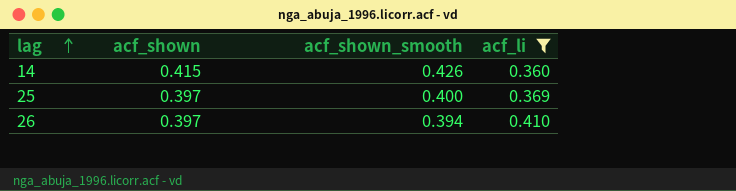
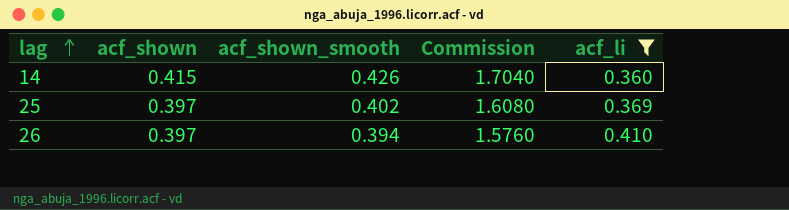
column Commission | formula: none -> [acf_shown_smooth] * 4
25 | acf_shown_smooth: 0.400 -> 0.402

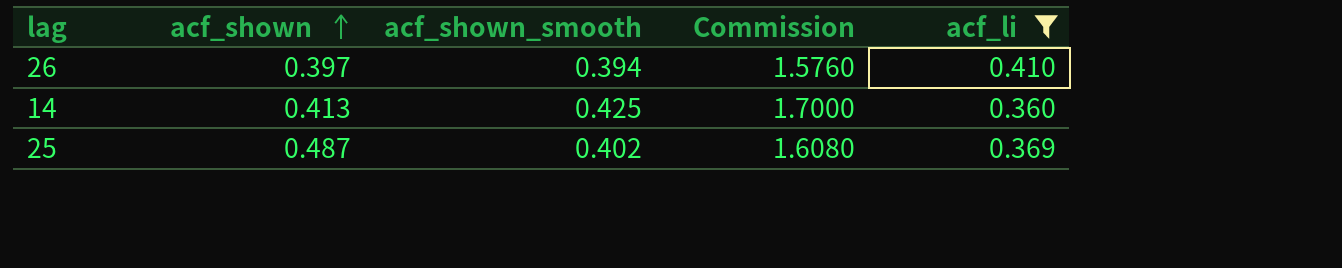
row order: lag ascending -> acf_shown ascending
14 | acf_shown: 0.415 -> 0.413
14 | acf_shown_smooth: 0.426 -> 0.425
14 | Commission: 1.7040 -> 1.7000
25 | acf_shown: 0.397 -> 0.487

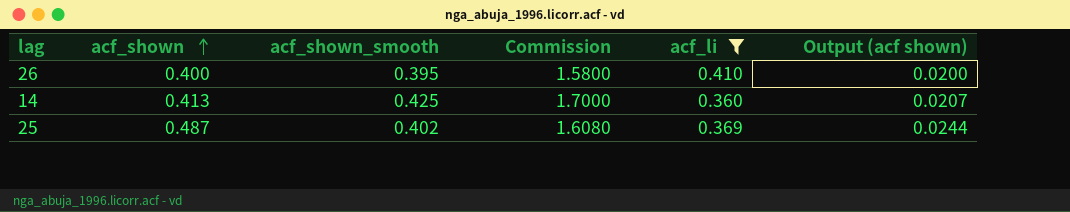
column Output (acf shown) | formula: none -> [acf_shown] * 0.05
26 | acf_shown: 0.397 -> 0.400
26 | acf_shown_smooth: 0.394 -> 0.395
26 | Commission: 1.5760 -> 1.5800

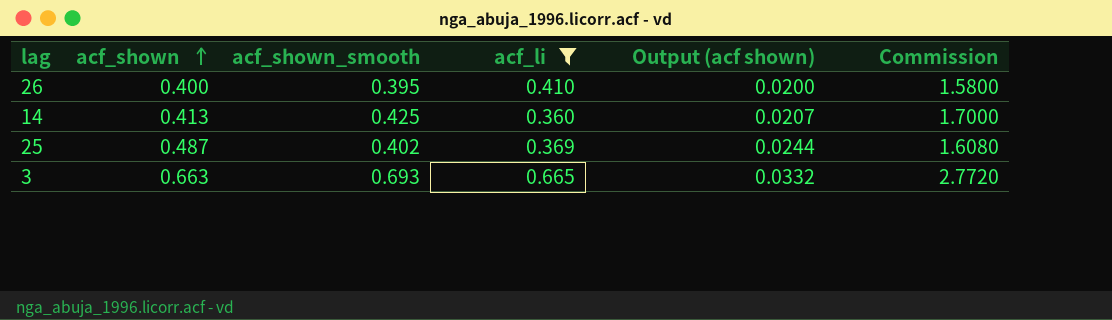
column Commission | position: 4 -> 6
row 3: none -> 0.663 | 0.693 | 0.665 | 0.0332 | 2.7720

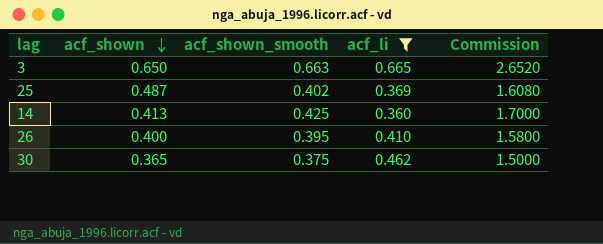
row order: acf_shown ascending -> acf_shown descending
column Output (acf shown) | formula: [acf_shown] * 0.05 -> none
3 | acf_shown: 0.663 -> 0.650
3 | acf_shown_smooth: 0.693 -> 0.663
3 | Commission: 2.7720 -> 2.6520
row 30: none -> 0.365 | 0.375 | 0.462 | 1.5000

